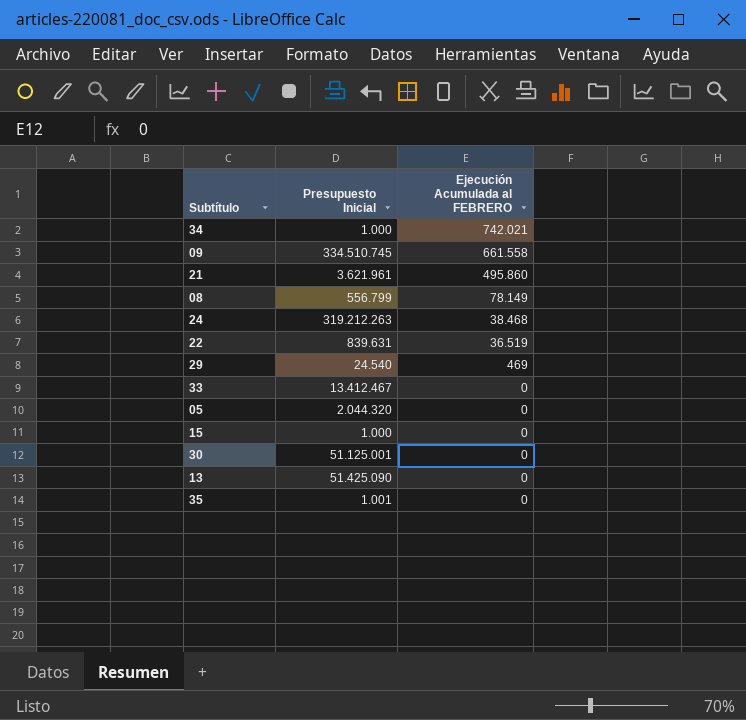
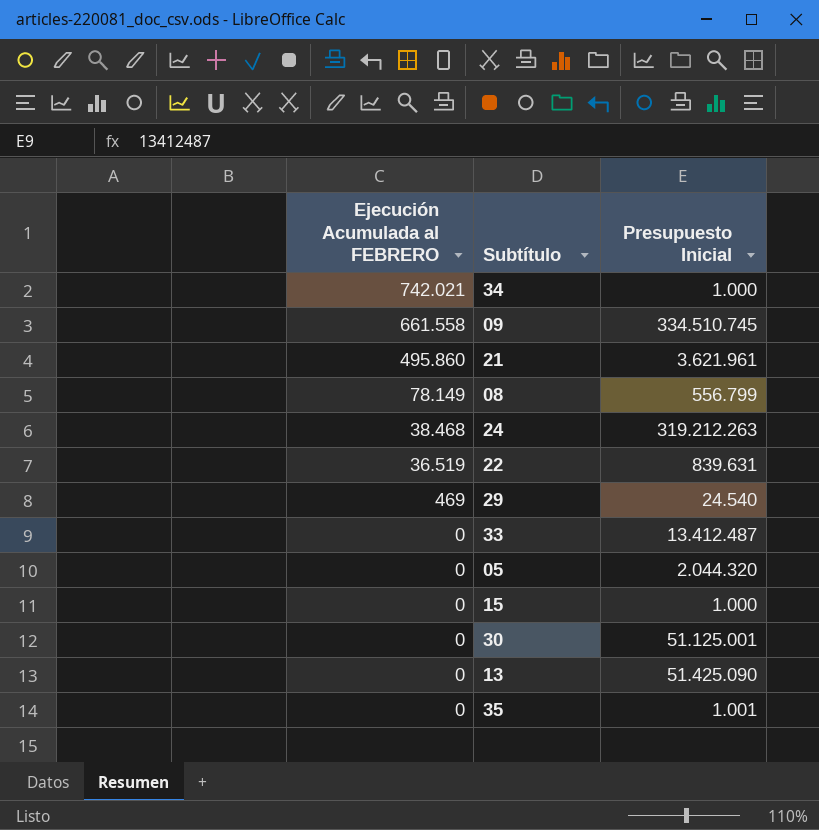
column Ejecución Acumulada al FEBRERO | position: 3 -> 1
33 | Presupuesto Inicial: 13.412.467 -> 13.412.487

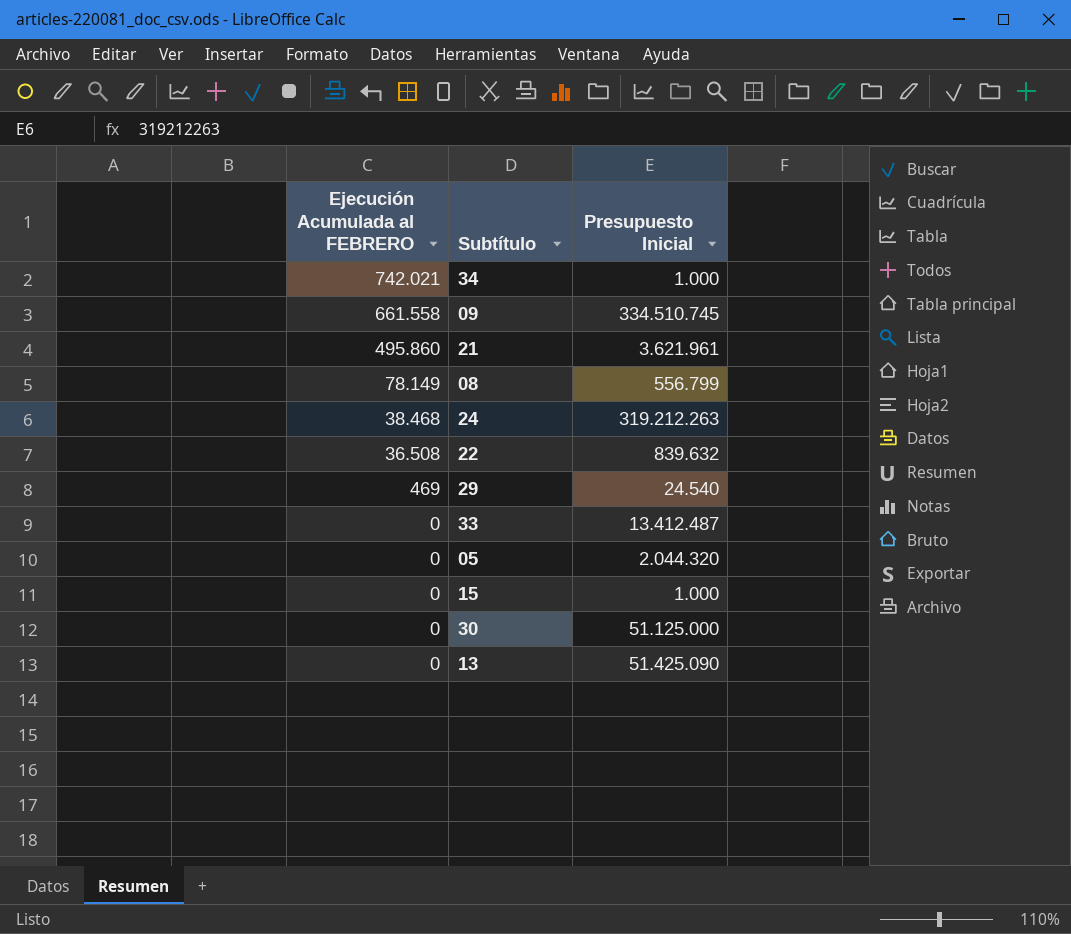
row 35: 0 | 1.001 -> none
22 | Ejecución Acumulada al FEBRERO: 36.519 -> 36.508
22 | Presupuesto Inicial: 839.631 -> 839.632
30 | Presupuesto Inicial: 51.125.001 -> 51.125.000

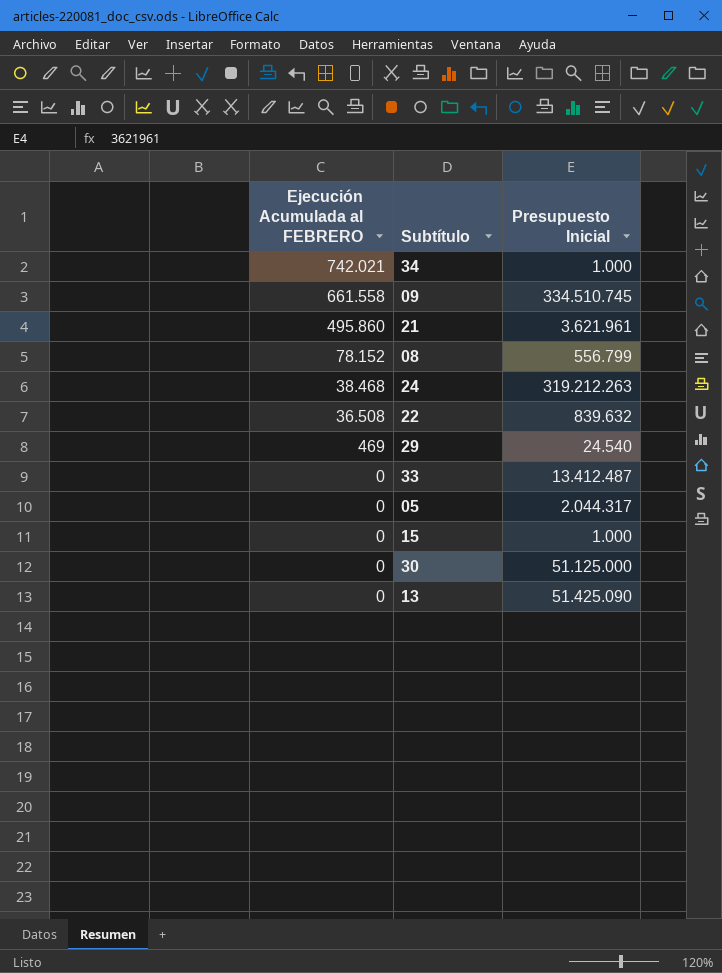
08 | Ejecución Acumulada al FEBRERO: 78.149 -> 78.152
05 | Presupuesto Inicial: 2.044.320 -> 2.044.317

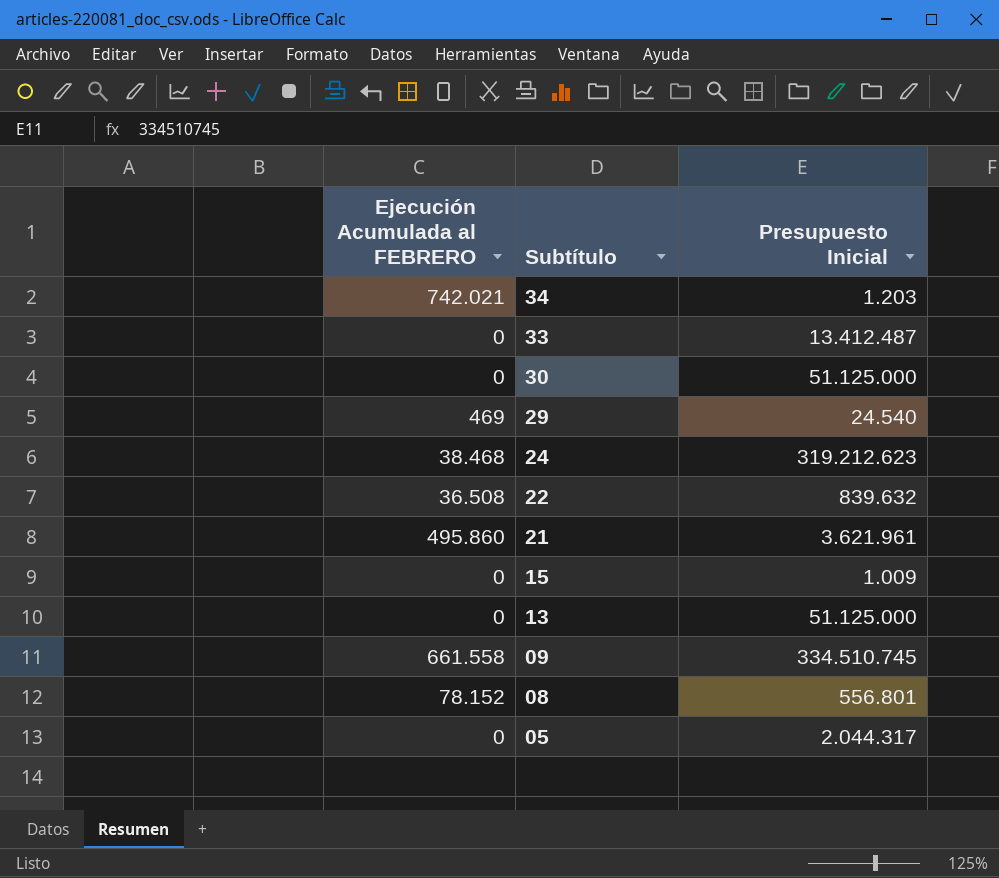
row order: Ejecución Acumulada al FEBRERO descending -> Subtítulo descending
34 | Presupuesto Inicial: 1.000 -> 1.203
24 | Presupuesto Inicial: 319.212.263 -> 319.212.623
15 | Presupuesto Inicial: 1.000 -> 1.009
13 | Presupuesto Inicial: 51.425.090 -> 51.125.000
08 | Presupuesto Inicial: 556.799 -> 556.801

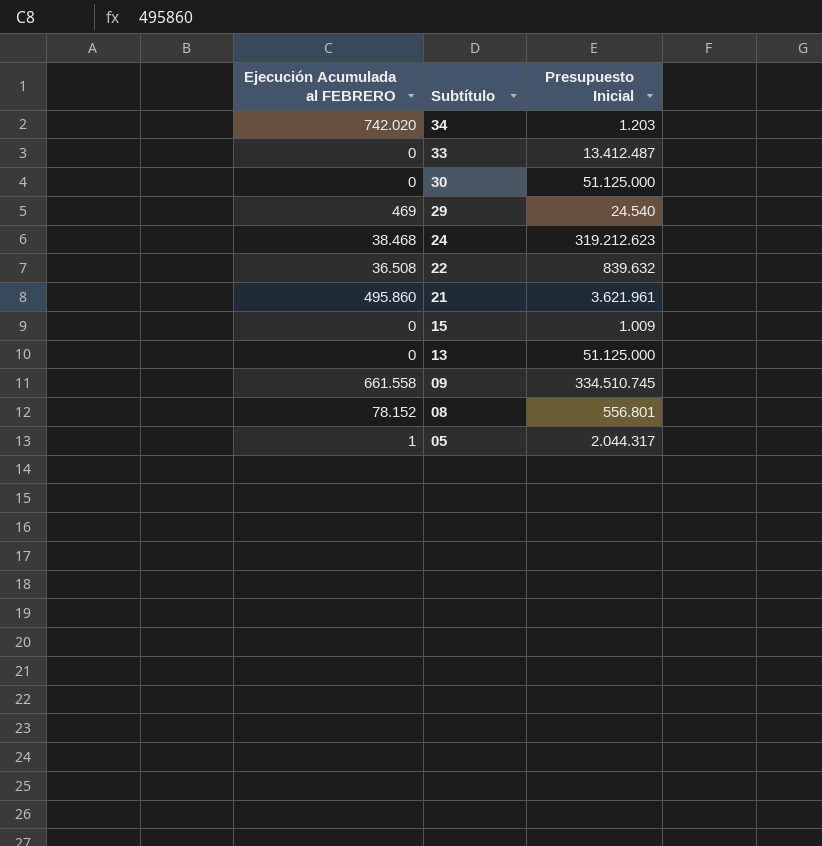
34 | Ejecución Acumulada al FEBRERO: 742.021 -> 742.020
05 | Ejecución Acumulada al FEBRERO: 0 -> 1

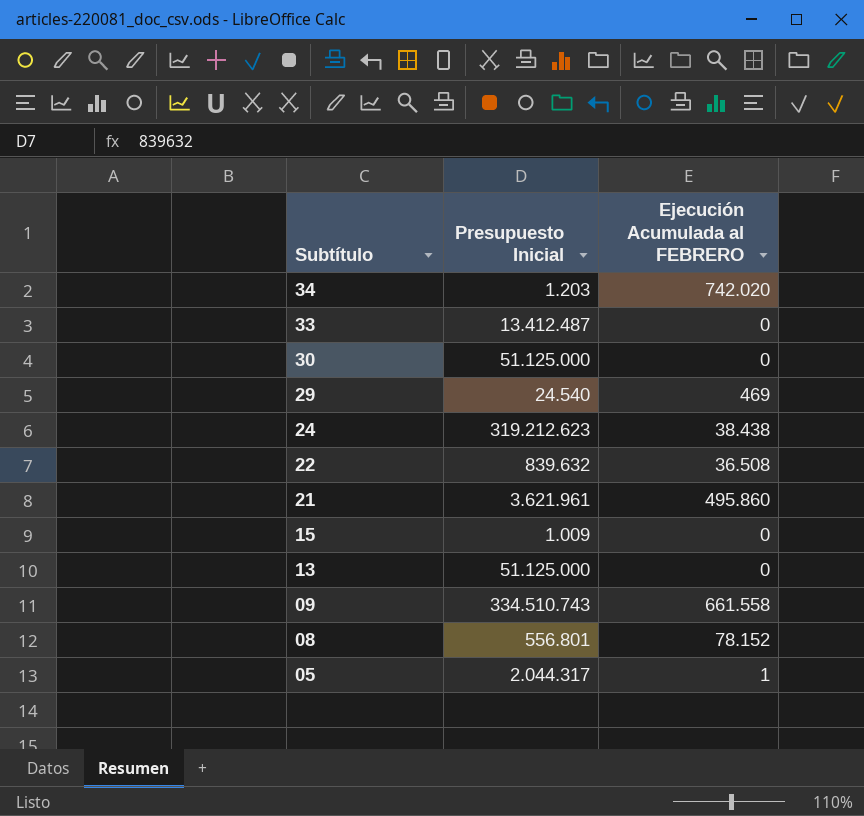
column Ejecución Acumulada al FEBRERO | position: 1 -> 3
24 | Ejecución Acumulada al FEBRERO: 38.468 -> 38.438
09 | Presupuesto Inicial: 334.510.745 -> 334.510.743

